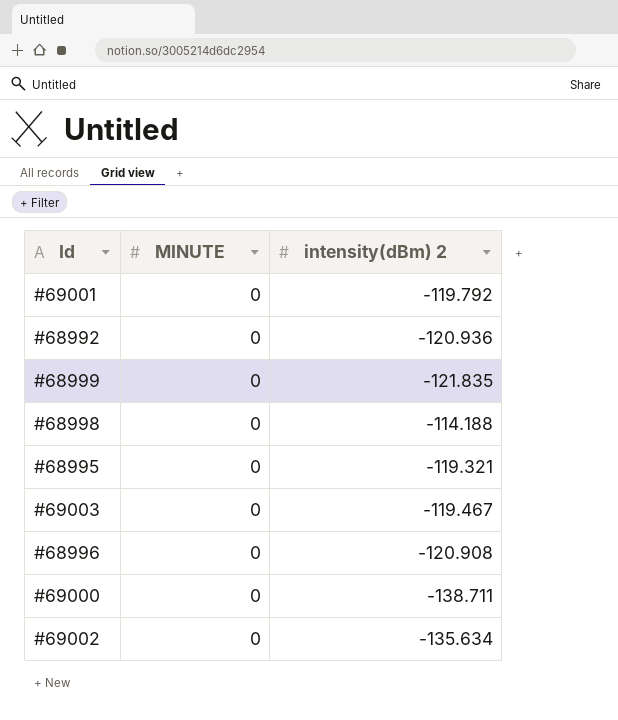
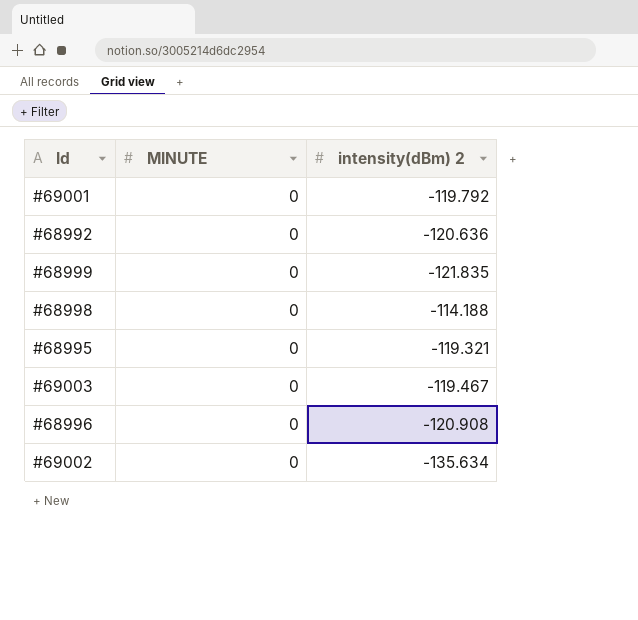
row #69000: 0 | -138.711 -> none
#68992 | intensity(dBm) 2: -120.936 -> -120.636

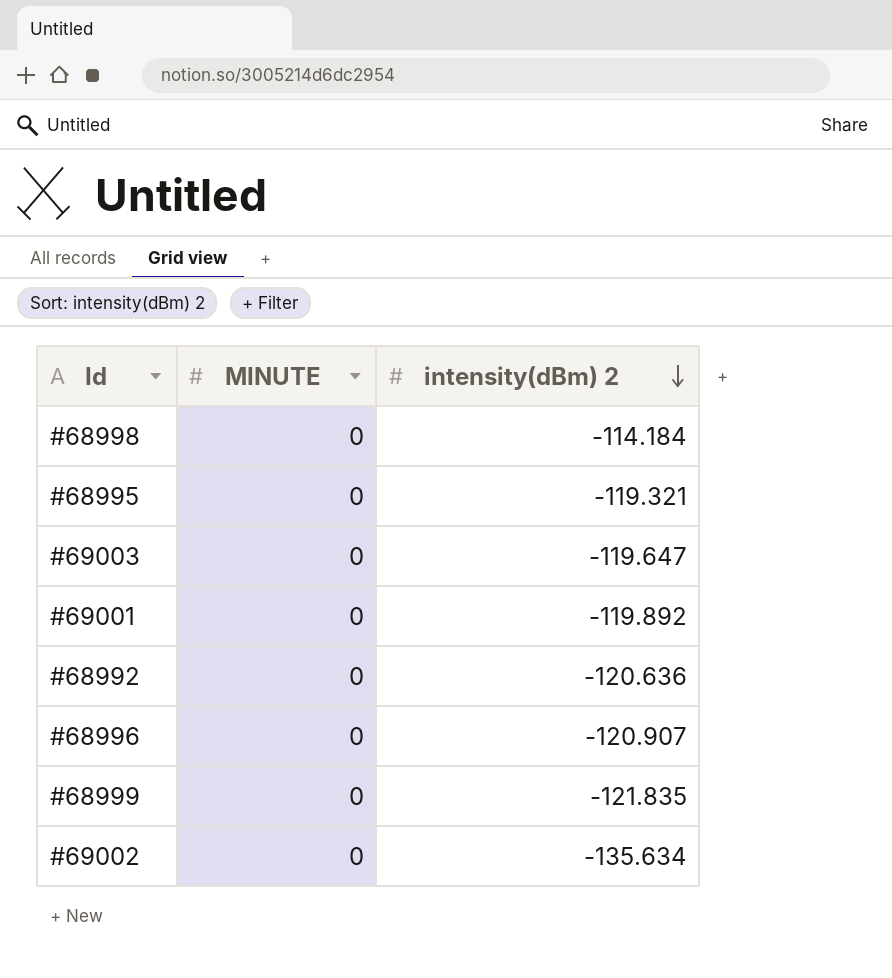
row order: none -> intensity(dBm) 2 descending
#68998 | intensity(dBm) 2: -114.188 -> -114.184
#69003 | intensity(dBm) 2: -119.467 -> -119.647
#69001 | intensity(dBm) 2: -119.792 -> -119.892
#68996 | intensity(dBm) 2: -120.908 -> -120.907

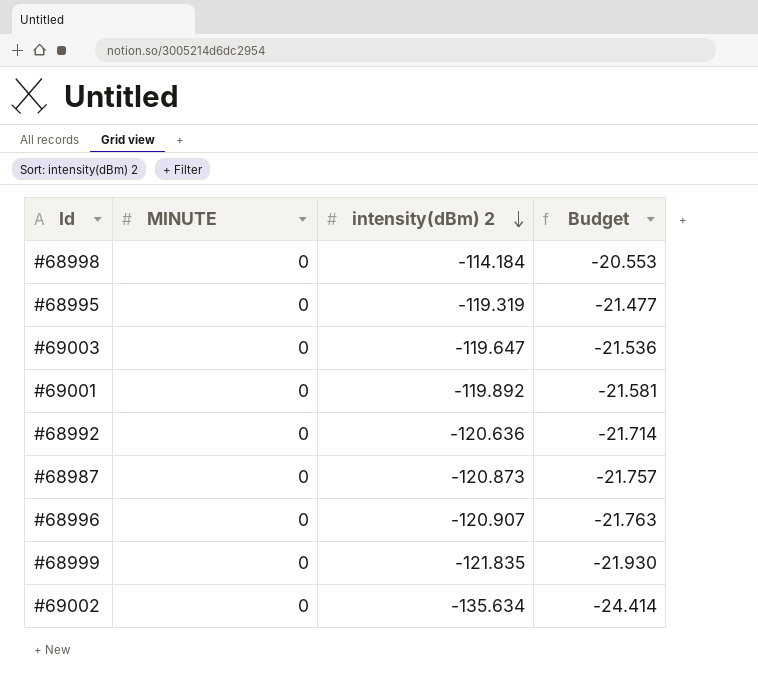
column Budget | formula: none -> [intensity(dBm) 2] * 0.18
#68995 | intensity(dBm) 2: -119.321 -> -119.319
row #68987: none -> 0 | -120.873 | -21.757

